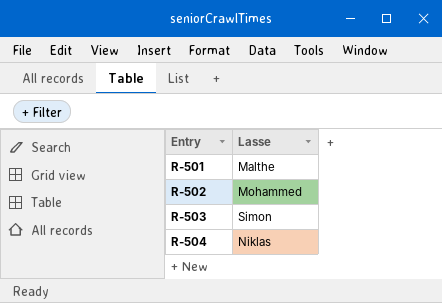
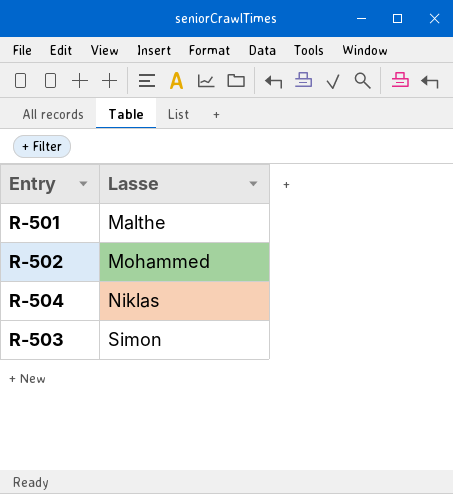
row order: Entry ascending -> Lasse ascending

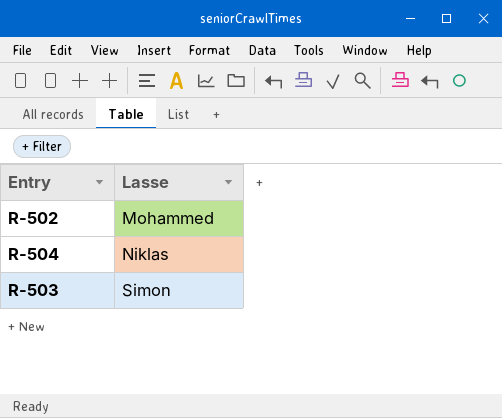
row R-501: Malthe -> none

